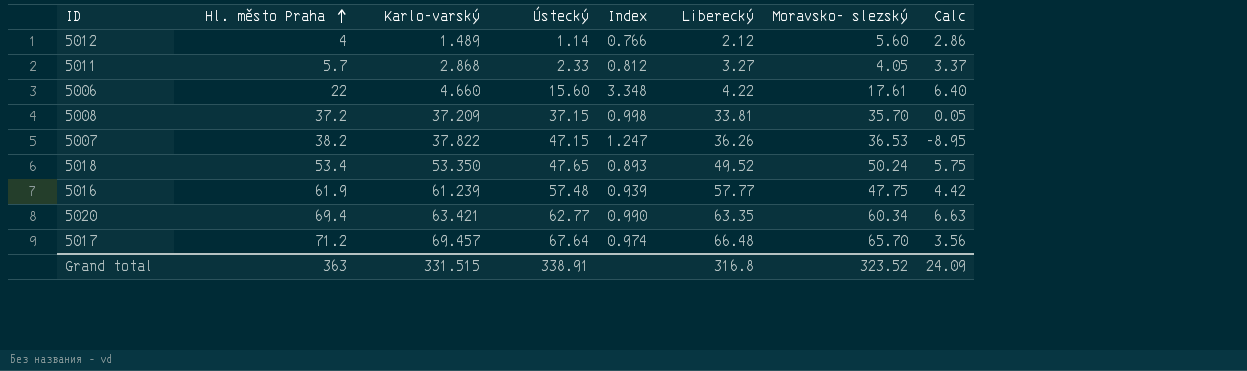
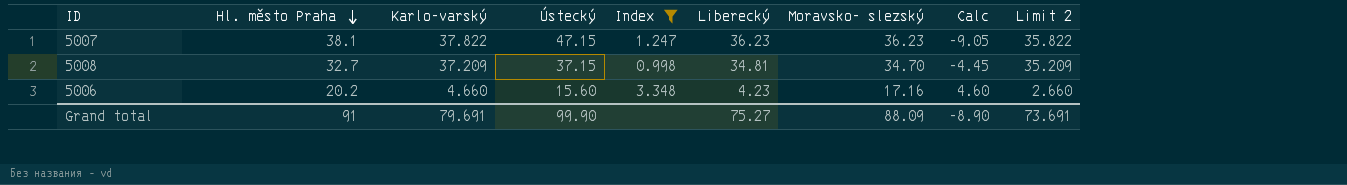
filter: none -> Index >= 0.998
row order: Hl. město Praha ascending -> Hl. město Praha descending
column Limit 2 | formula: none -> [Karlo-varský] - 2
5007 | Hl. město Praha: 38.2 -> 38.1
5007 | Liberecký: 36.26 -> 36.23
5007 | Moravsko- slezský: 36.53 -> 36.23
5007 | Calc: -8.95 -> -9.05
5008 | Hl. město Praha: 37.2 -> 32.7
5008 | Liberecký: 33.81 -> 34.81
5008 | Moravsko- slezský: 35.70 -> 34.70
5008 | Calc: 0.05 -> -4.45
5006 | Hl. město Praha: 22 -> 20.2
5006 | Liberecký: 4.22 -> 4.23
5006 | Moravsko- slezský: 17.61 -> 17.16
5006 | Calc: 6.40 -> 4.60
Grand total | Hl. město Praha: 363 -> 91
Grand total | Karlo-varský: 331.515 -> 79.691
Grand total | Ústecký: 338.91 -> 99.90
Grand total | Liberecký: 316.8 -> 75.27
Grand total | Moravsko- slezský: 323.52 -> 88.09
Grand total | Calc: 24.09 -> -8.90

